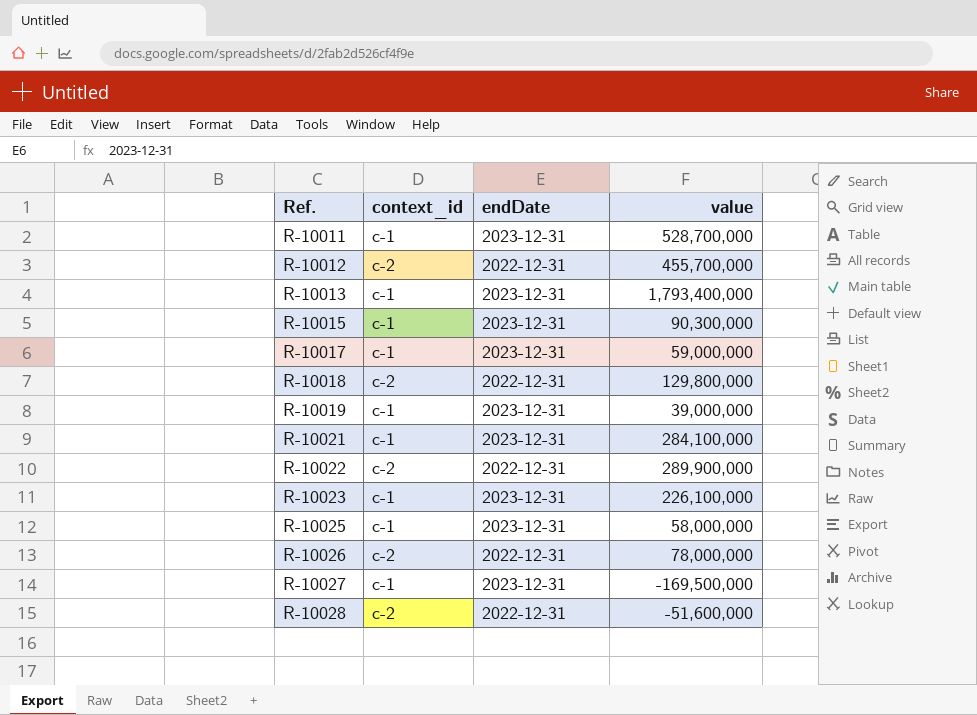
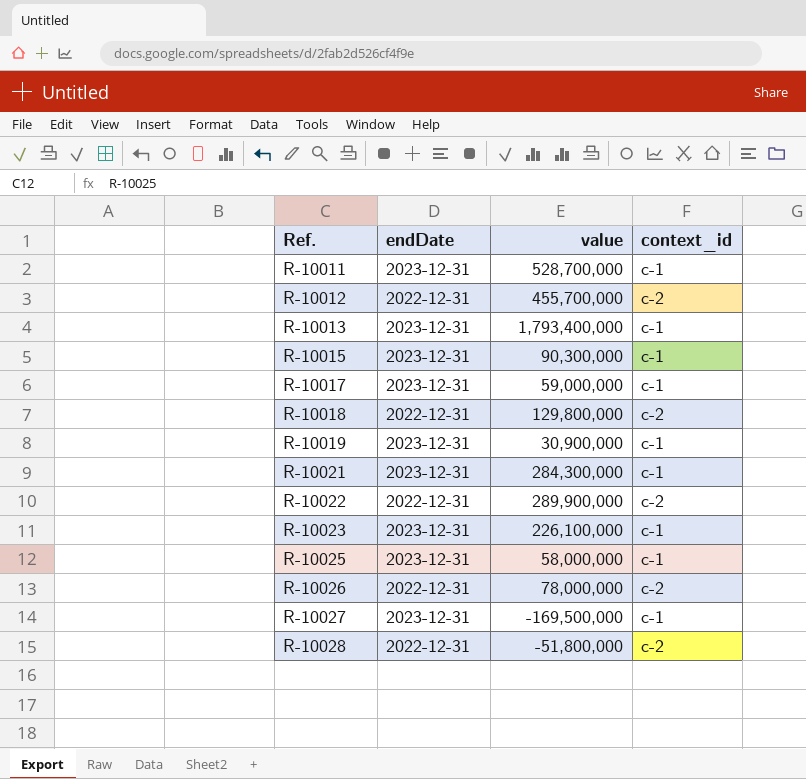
column context_id | position: 2 -> 4
R-10019 | value: 39,000,000 -> 30,900,000
R-10021 | value: 284,100,000 -> 284,300,000
R-10028 | value: -51,600,000 -> -51,800,000

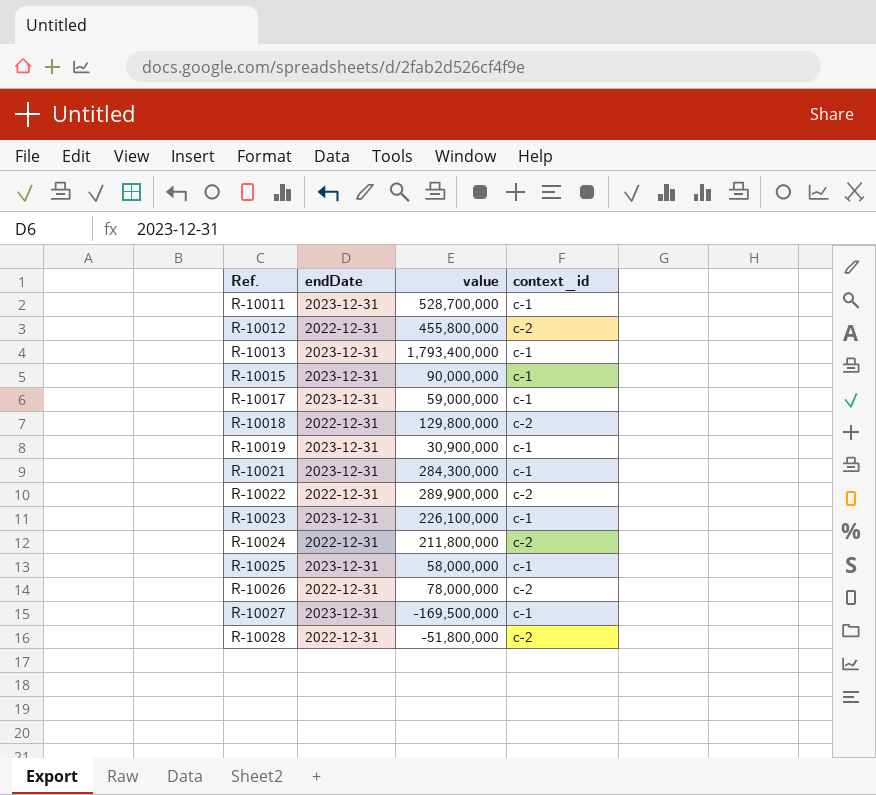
R-10012 | value: 455,700,000 -> 455,800,000
R-10015 | value: 90,300,000 -> 90,000,000
row R-10024: none -> 2022-12-31 | 211,800,000 | c-2

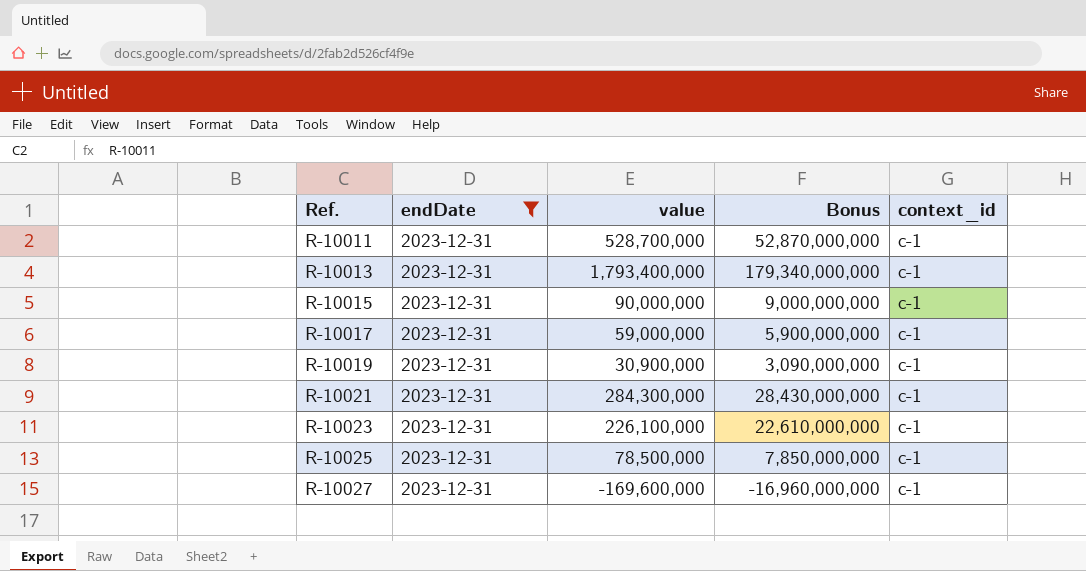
filter: none -> endDate = 2023-12-31
column Bonus | formula: none -> [value] * 100
R-10025 | value: 58,000,000 -> 78,500,000
R-10027 | value: -169,500,000 -> -169,600,000

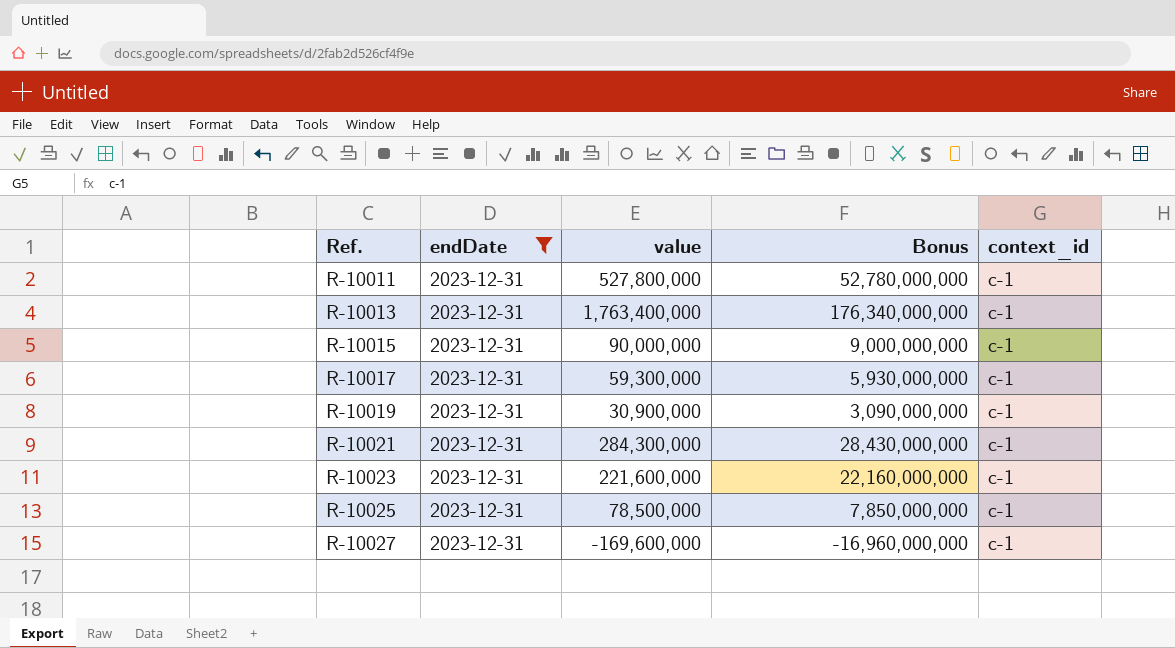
R-10011 | value: 528,700,000 -> 527,800,000
R-10011 | Bonus: 52,870,000,000 -> 52,780,000,000
R-10013 | value: 1,793,400,000 -> 1,763,400,000
R-10013 | Bonus: 179,340,000,000 -> 176,340,000,000
R-10017 | value: 59,000,000 -> 59,300,000
R-10017 | Bonus: 5,900,000,000 -> 5,930,000,000
R-10023 | value: 226,100,000 -> 221,600,000
R-10023 | Bonus: 22,610,000,000 -> 22,160,000,000

